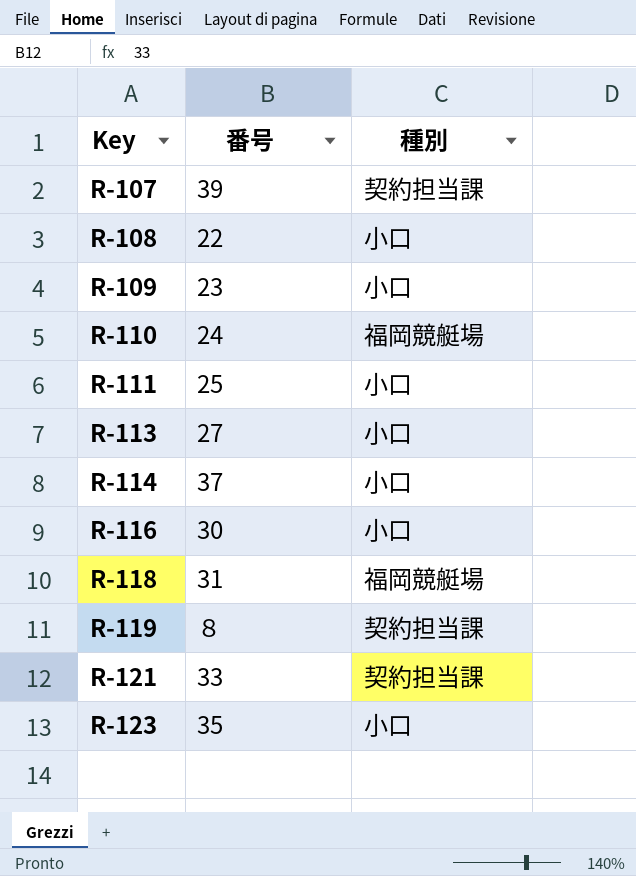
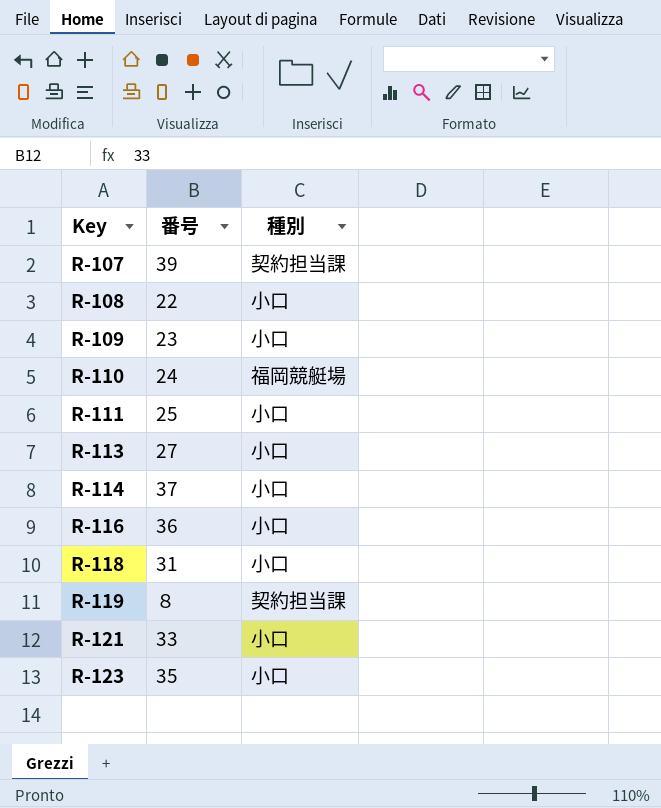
R-116 | 番号: 30 -> 36
R-118 | 種別: 福岡競艇場 -> 小口
R-121 | 種別: 契約担当課 -> 小口

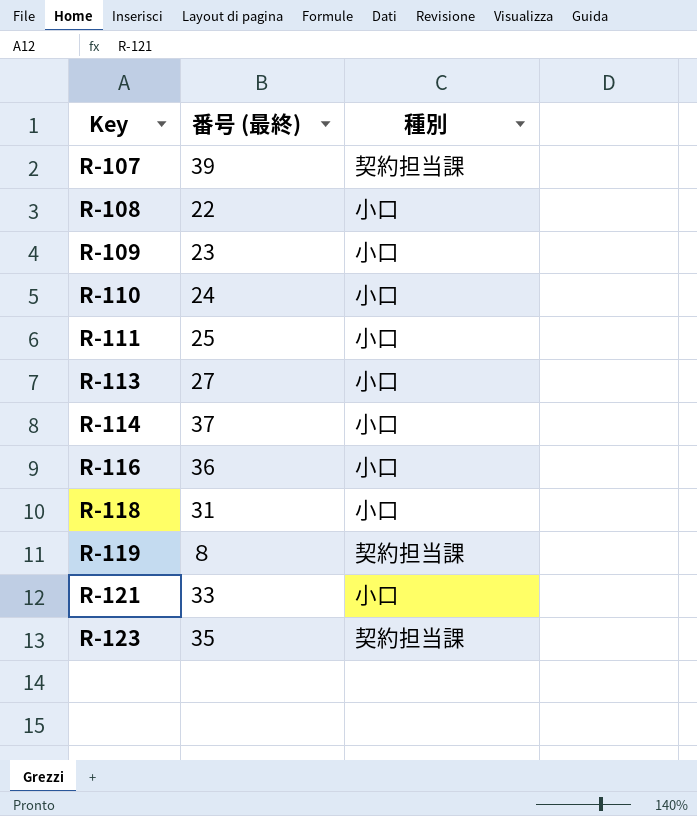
column name: 番号 -> 番号 (最終)
R-110 | 種別: 福岡競艇場 -> 小口
R-123 | 種別: 小口 -> 契約担当課

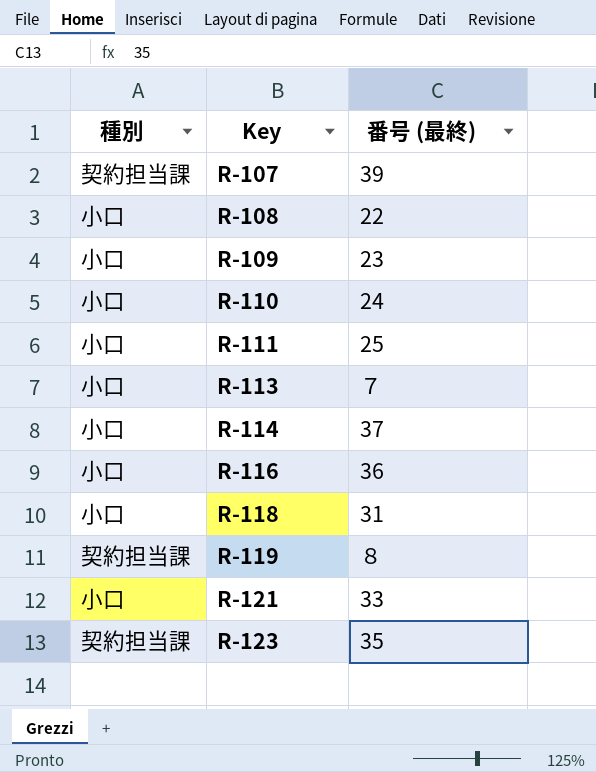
column 種別 | position: 3 -> 1
R-113 | 番号 (最終): 27 -> ７

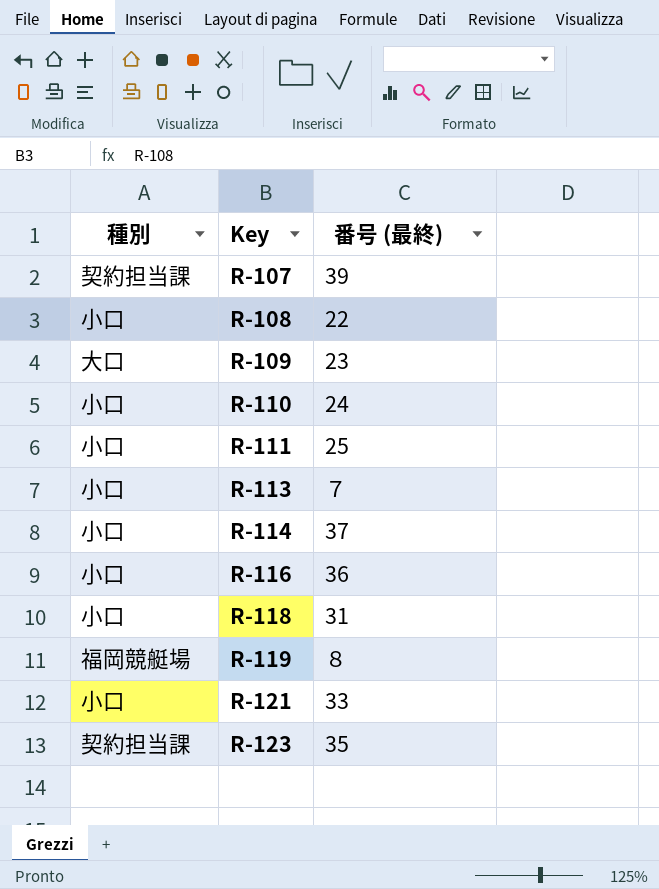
R-109 | 種別: 小口 -> 大口
R-119 | 種別: 契約担当課 -> 福岡競艇場

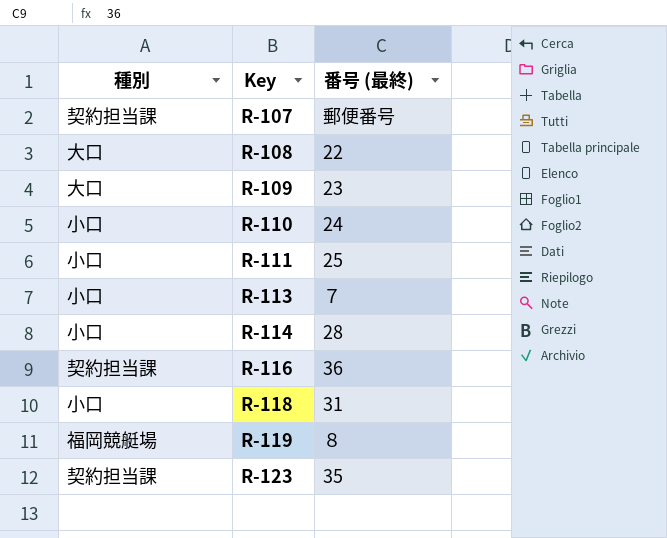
row R-121: 小口 | 33 -> none
R-107 | 番号 (最終): 39 -> 郵便番号
R-108 | 種別: 小口 -> 大口
R-114 | 番号 (最終): 37 -> 28
R-116 | 種別: 小口 -> 契約担当課

